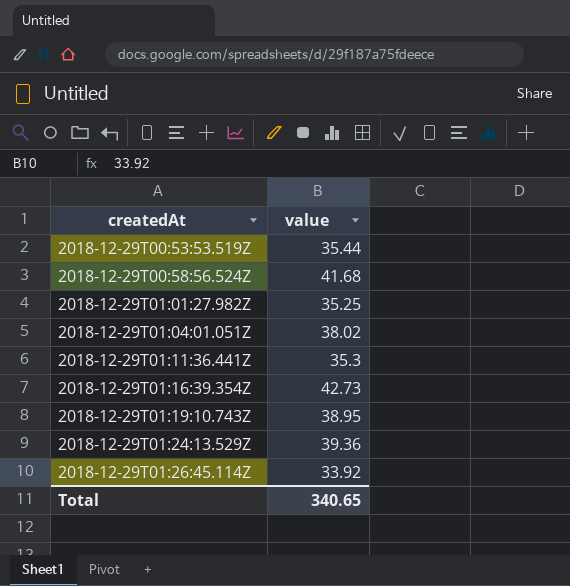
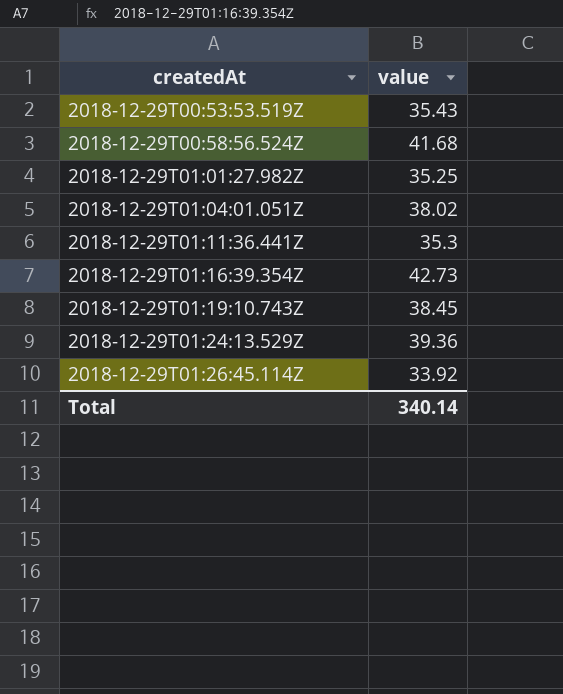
2018-12-29T00:53:53.519Z | value: 35.44 -> 35.43
2018-12-29T01:19:10.743Z | value: 38.95 -> 38.45
Total | value: 340.65 -> 340.14

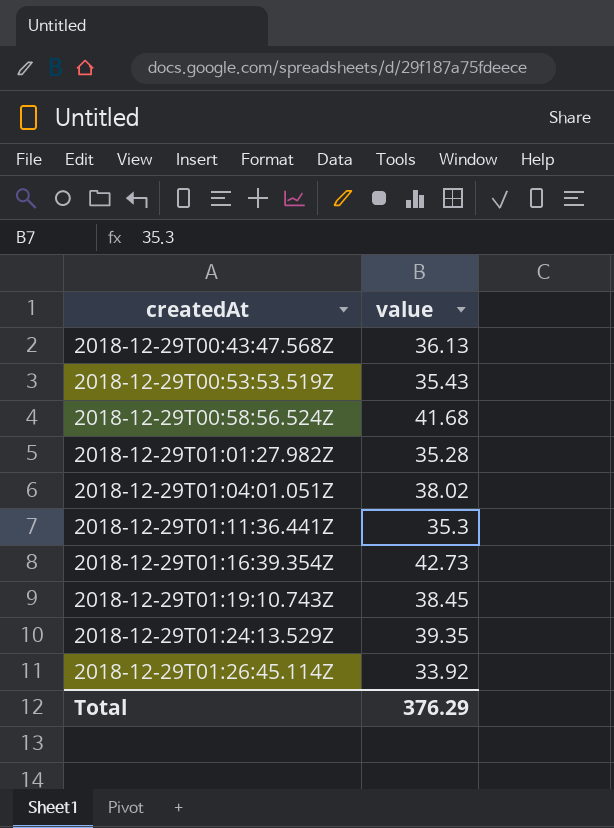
row 2018-12-29T00:43:47.568Z: none -> 36.13
2018-12-29T01:01:27.982Z | value: 35.25 -> 35.28
2018-12-29T01:24:13.529Z | value: 39.36 -> 39.35
Total | value: 340.14 -> 376.29

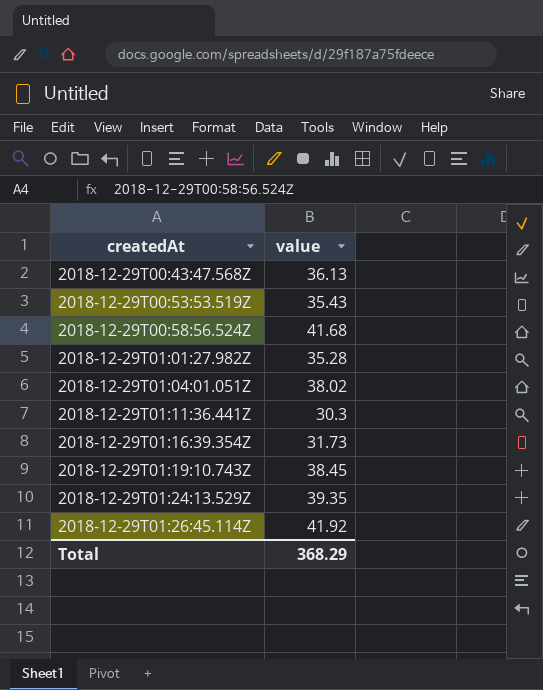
2018-12-29T01:11:36.441Z | value: 35.3 -> 30.3
2018-12-29T01:16:39.354Z | value: 42.73 -> 31.73
2018-12-29T01:26:45.114Z | value: 33.92 -> 41.92
Total | value: 376.29 -> 368.29

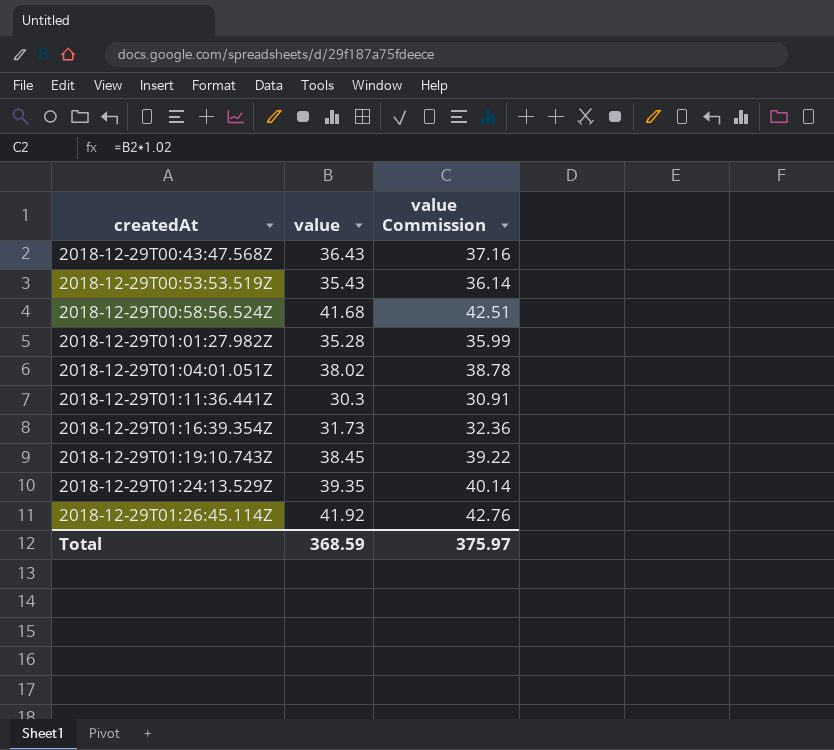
column value Commission | formula: none -> [value] * 1.02
2018-12-29T00:43:47.568Z | value: 36.13 -> 36.43
Total | value: 368.29 -> 368.59

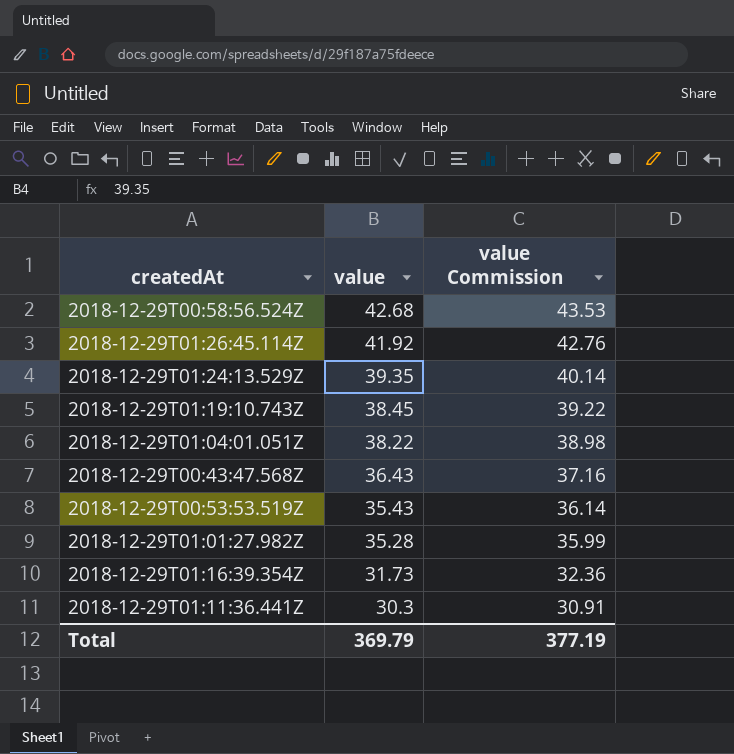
row order: createdAt ascending -> value descending
2018-12-29T00:58:56.524Z | value: 41.68 -> 42.68
2018-12-29T00:58:56.524Z | value Commission: 42.51 -> 43.53
2018-12-29T01:04:01.051Z | value: 38.02 -> 38.22
2018-12-29T01:04:01.051Z | value Commission: 38.78 -> 38.98
Total | value: 368.59 -> 369.79
Total | value Commission: 375.97 -> 377.19

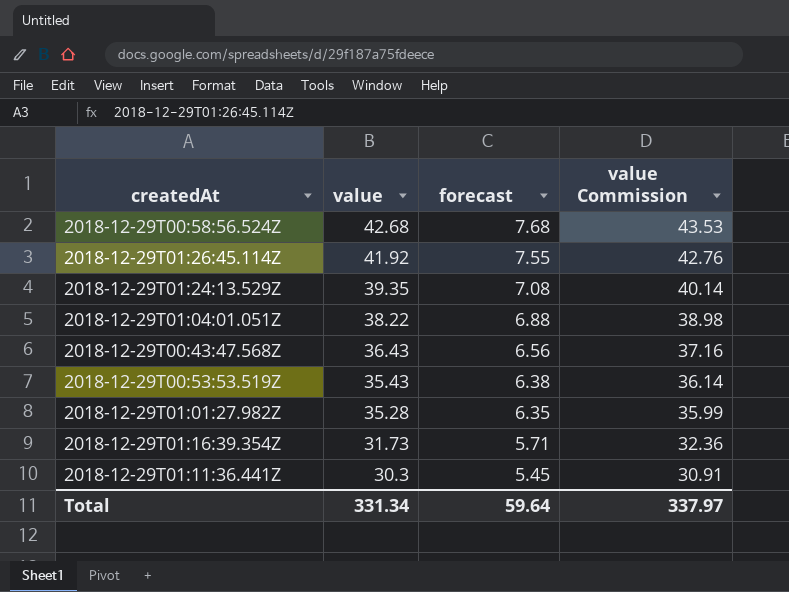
column forecast | formula: none -> [value] * 0.18
row 2018-12-29T01:19:10.743Z: 38.45 | 39.22 -> none
Total | value: 369.79 -> 331.34
Total | value Commission: 377.19 -> 337.97

